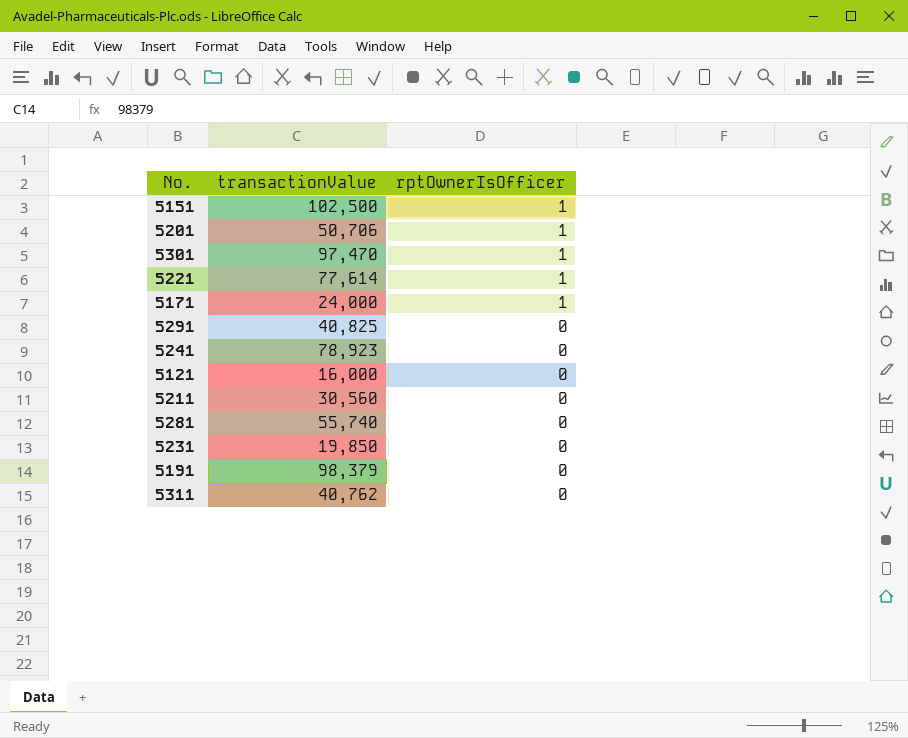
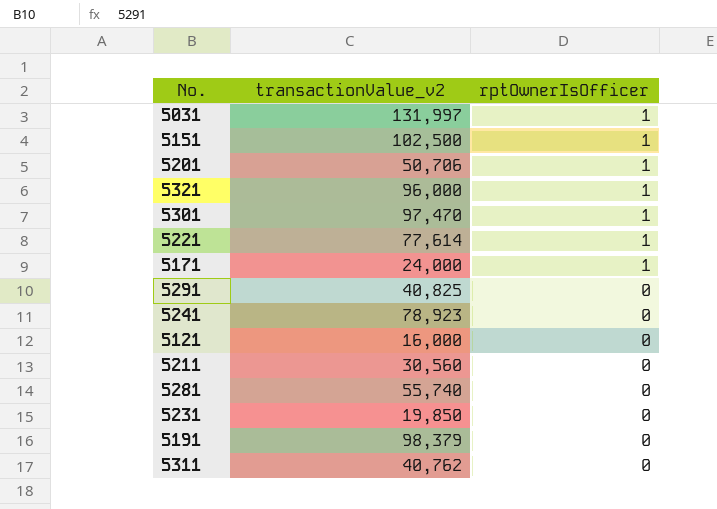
column name: transactionValue -> transactionValue_v2
row 5031: none -> 131,997 | 1
row 5321: none -> 96,000 | 1

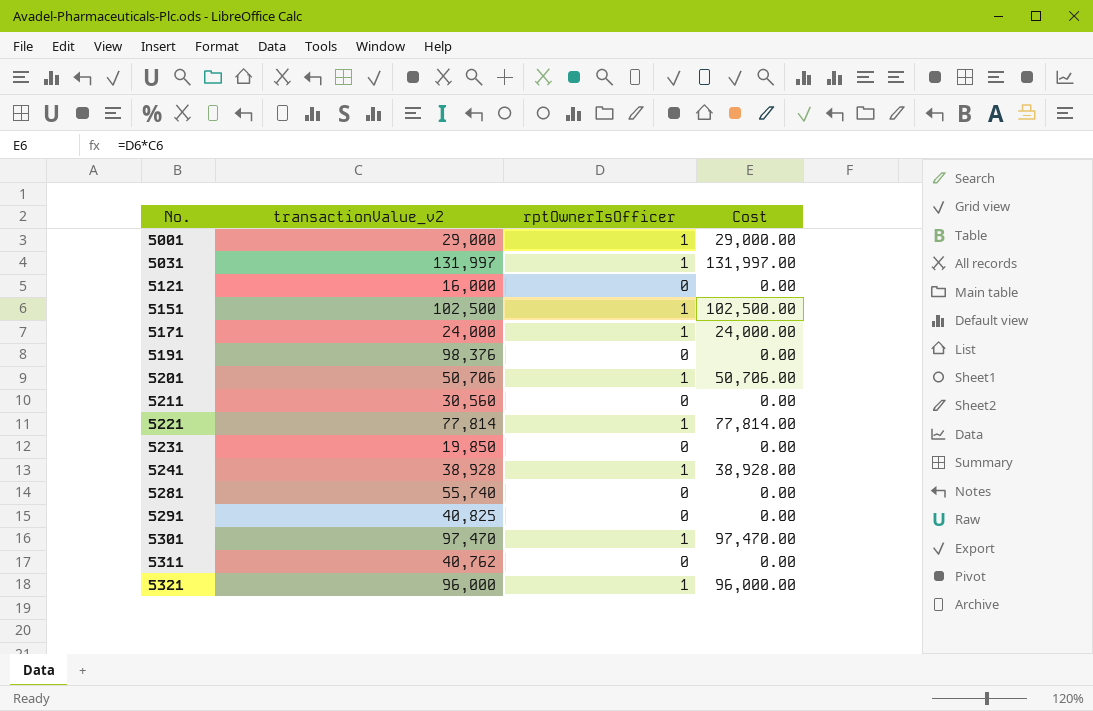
row order: rptOwnerIsOfficer descending -> No. ascending
column Cost | formula: none -> [transactionValue_v2] * [rptOwnerIsOfficer]
row 5001: none -> 29,000 | 1 | 29,000.00
5191 | transactionValue_v2: 98,379 -> 98,376
5221 | transactionValue_v2: 77,614 -> 77,814
5241 | transactionValue_v2: 78,923 -> 38,928
5241 | rptOwnerIsOfficer: 0 -> 1

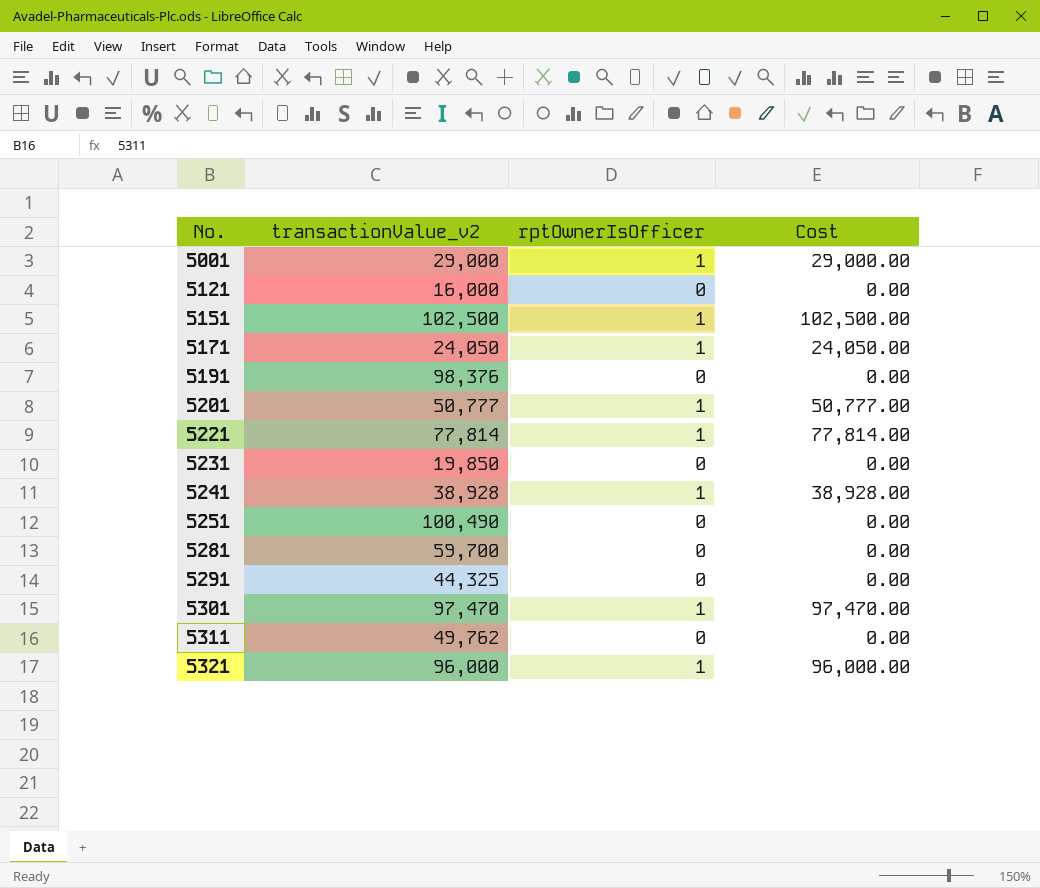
row 5031: 131,997 | 1 | 131,997.00 -> none
row 5211: 30,560 | 0 | 0.00 -> none
5171 | transactionValue_v2: 24,000 -> 24,050
5171 | Cost: 24,000.00 -> 24,050.00
5201 | transactionValue_v2: 50,706 -> 50,777
5201 | Cost: 50,706.00 -> 50,777.00
row 5251: none -> 100,490 | 0 | 0.00
5281 | transactionValue_v2: 55,740 -> 59,700
5291 | transactionValue_v2: 40,825 -> 44,325
5311 | transactionValue_v2: 40,762 -> 49,762

